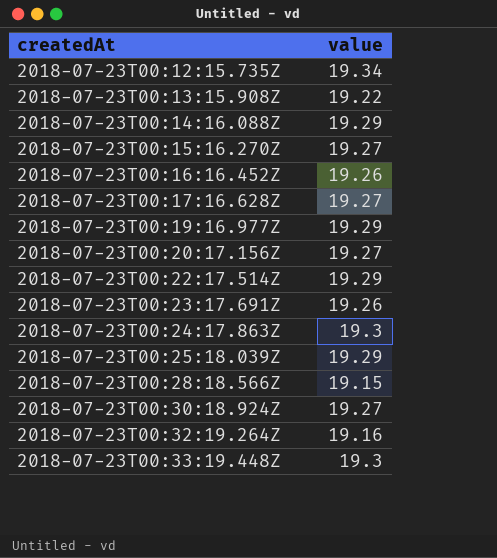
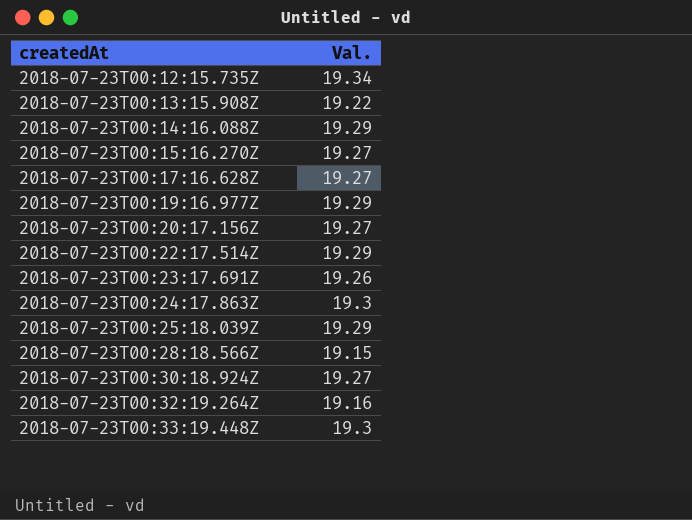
column name: value -> Val.
row 2018-07-23T00:16:16.452Z: 19.26 -> none

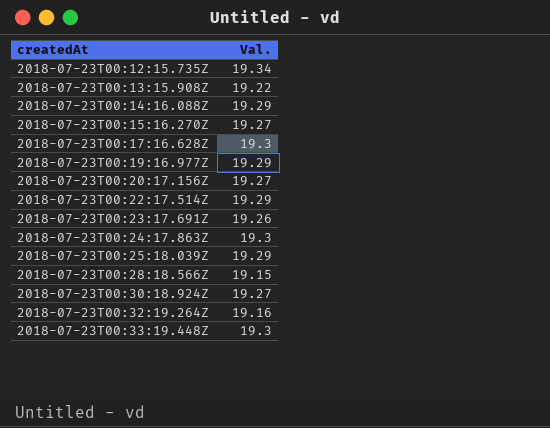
2018-07-23T00:17:16.628Z | Val.: 19.27 -> 19.3

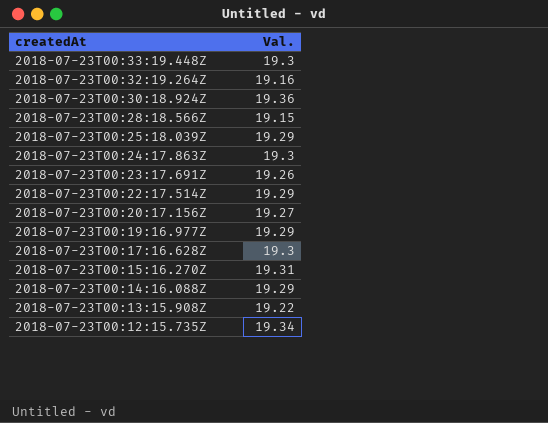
row order: createdAt ascending -> createdAt descending
2018-07-23T00:30:18.924Z | Val.: 19.27 -> 19.36
2018-07-23T00:15:16.270Z | Val.: 19.27 -> 19.31

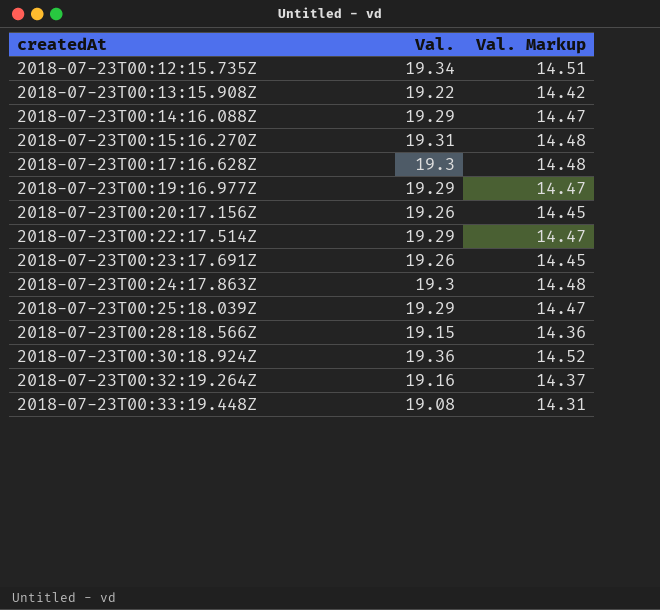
row order: createdAt descending -> createdAt ascending
column Val. Markup | formula: none -> [Val.] * 0.75
2018-07-23T00:20:17.156Z | Val.: 19.27 -> 19.26
2018-07-23T00:33:19.448Z | Val.: 19.3 -> 19.08

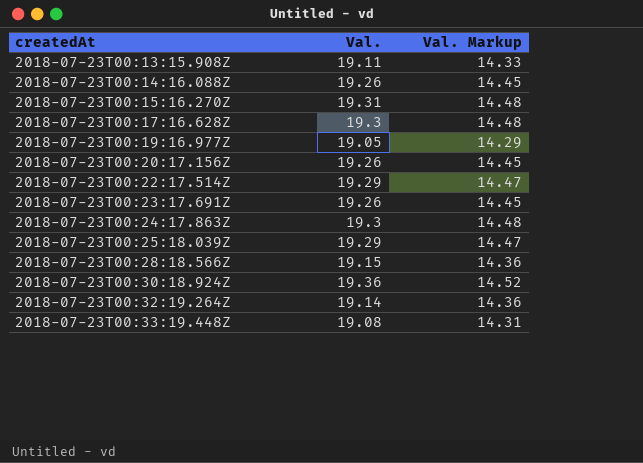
row 2018-07-23T00:12:15.735Z: 19.34 | 14.51 -> none
2018-07-23T00:13:15.908Z | Val.: 19.22 -> 19.11
2018-07-23T00:13:15.908Z | Val. Markup: 14.42 -> 14.33
2018-07-23T00:14:16.088Z | Val.: 19.29 -> 19.26
2018-07-23T00:14:16.088Z | Val. Markup: 14.47 -> 14.45
2018-07-23T00:19:16.977Z | Val.: 19.29 -> 19.05
2018-07-23T00:19:16.977Z | Val. Markup: 14.47 -> 14.29
2018-07-23T00:32:19.264Z | Val.: 19.16 -> 19.14
2018-07-23T00:32:19.264Z | Val. Markup: 14.37 -> 14.36

